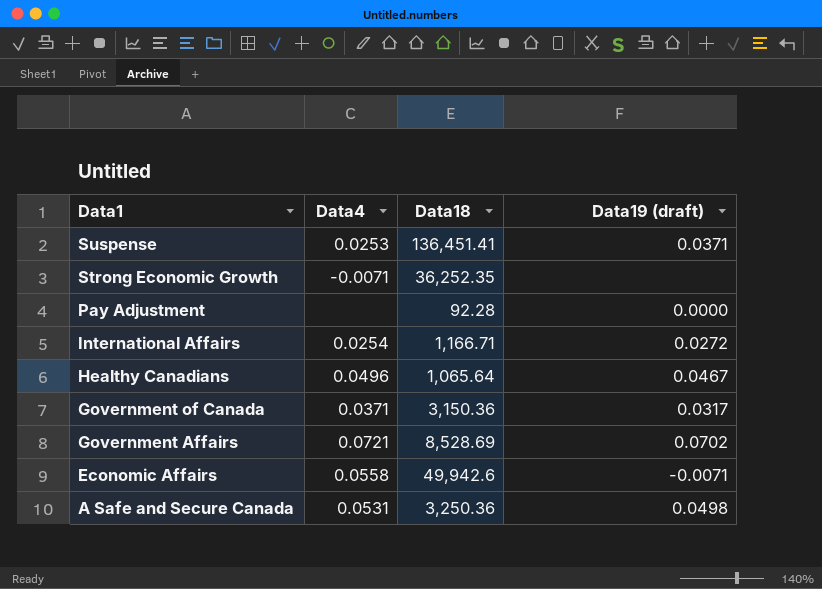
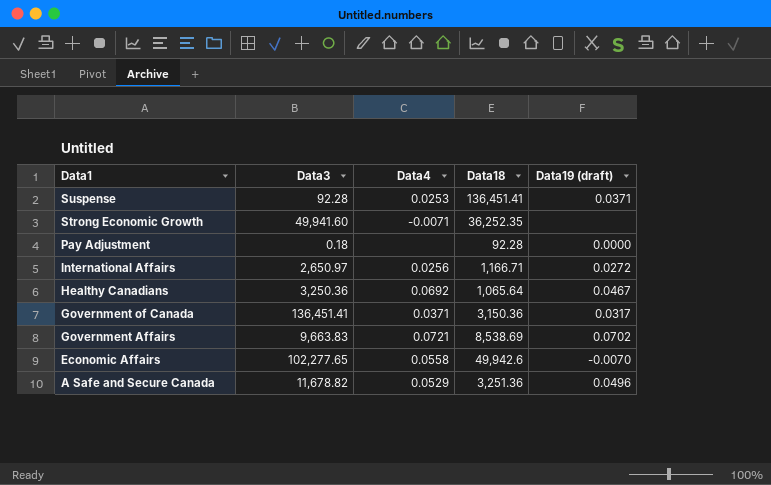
column Data3 | position: none -> 2
International Affairs | Data4: 0.0254 -> 0.0256
Healthy Canadians | Data4: 0.0496 -> 0.0692
Government Affairs | Data18: 8,528.69 -> 8,538.69
Economic Affairs | Data19 (draft): -0.0071 -> -0.0070
A Safe and Secure Canada | Data4: 0.0531 -> 0.0529
A Safe and Secure Canada | Data18: 3,250.36 -> 3,251.36
A Safe and Secure Canada | Data19 (draft): 0.0498 -> 0.0496

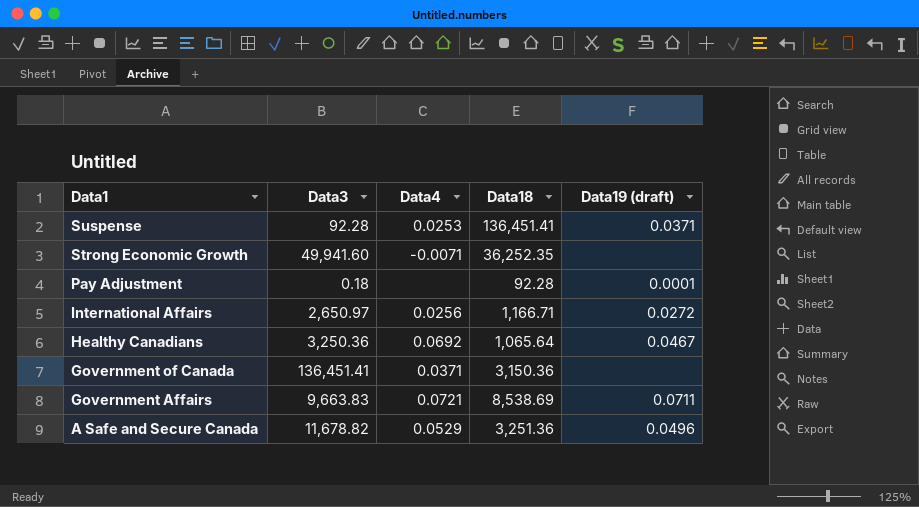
row Economic Affairs: 102,277.65 | 0.0558 | 49,942.6 | -0.0070 -> none
Pay Adjustment | Data19 (draft): 0.0000 -> 0.0001
Government of Canada | Data19 (draft): 0.0317 -> none
Government Affairs | Data19 (draft): 0.0702 -> 0.0711

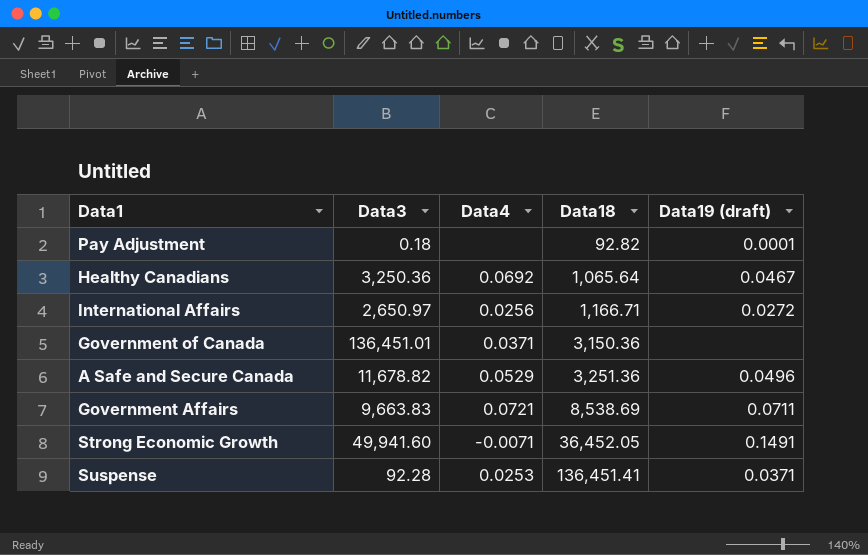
row order: Data1 descending -> Data18 ascending
Pay Adjustment | Data18: 92.28 -> 92.82
Government of Canada | Data3: 136,451.41 -> 136,451.01
Strong Economic Growth | Data18: 36,252.35 -> 36,452.05
Strong Economic Growth | Data19 (draft): none -> 0.1491

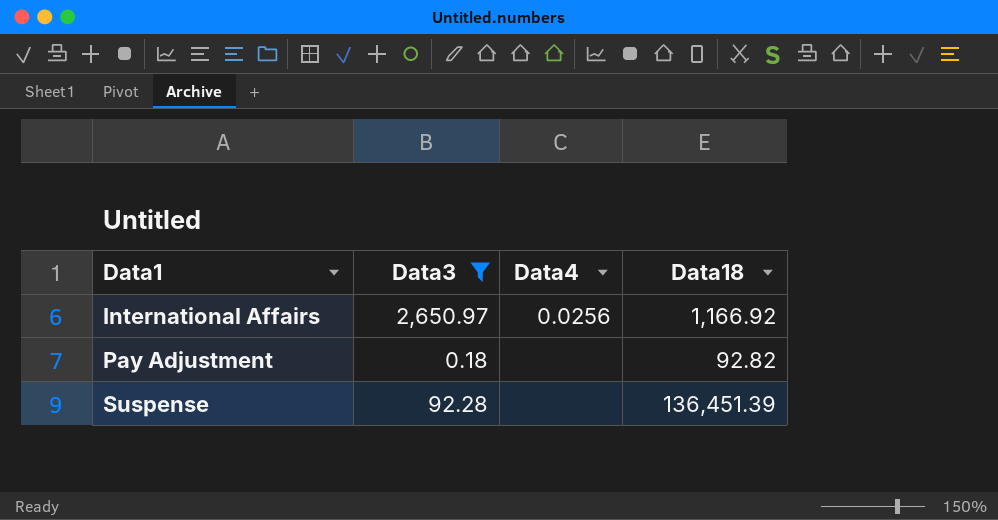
filter: none -> Data3 <= 2,650.97
row order: Data18 ascending -> Data1 ascending
column Data19 (draft) | position: 5 -> none
International Affairs | Data18: 1,166.71 -> 1,166.92
Suspense | Data4: 0.0253 -> none
Suspense | Data18: 136,451.41 -> 136,451.39

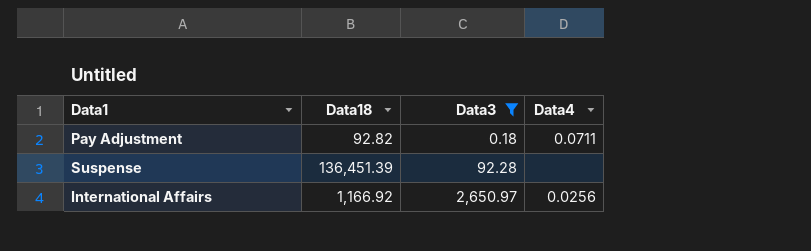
row order: Data1 ascending -> Data3 ascending
column Data18 | position: 4 -> 2
Pay Adjustment | Data4: none -> 0.0711

